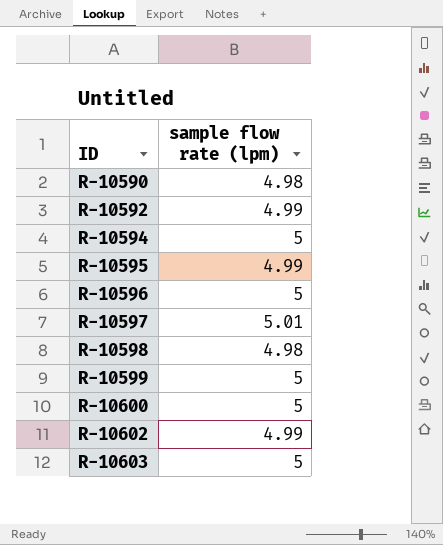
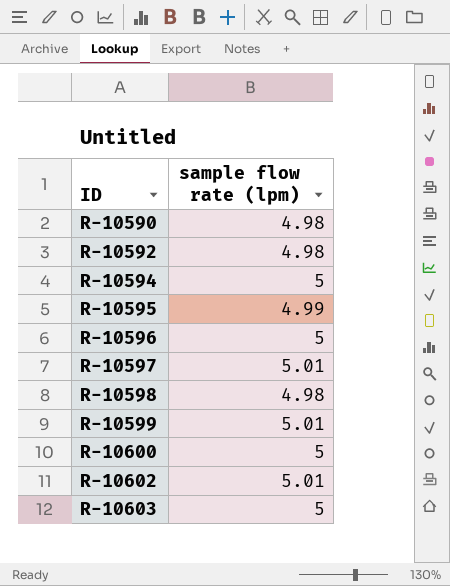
R-10592 | sample flow rate (lpm): 4.99 -> 4.98
R-10599 | sample flow rate (lpm): 5 -> 5.01
R-10602 | sample flow rate (lpm): 4.99 -> 5.01

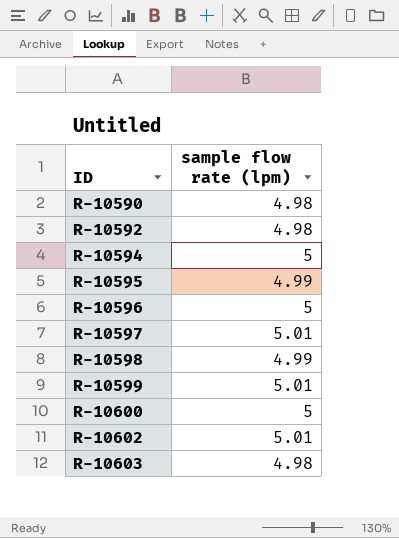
R-10598 | sample flow rate (lpm): 4.98 -> 4.99
R-10603 | sample flow rate (lpm): 5 -> 4.98

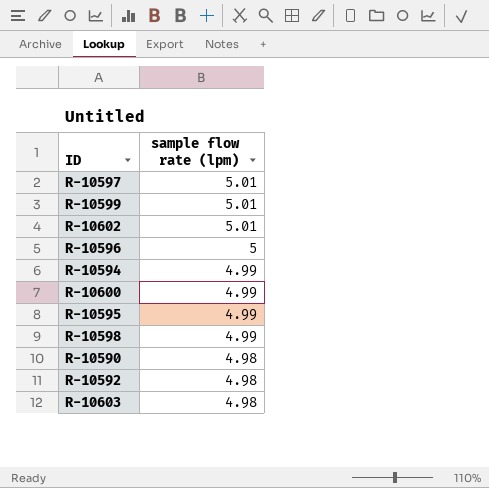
row order: ID ascending -> sample flow rate (lpm) descending
R-10594 | sample flow rate (lpm): 5 -> 4.99
R-10600 | sample flow rate (lpm): 5 -> 4.99

